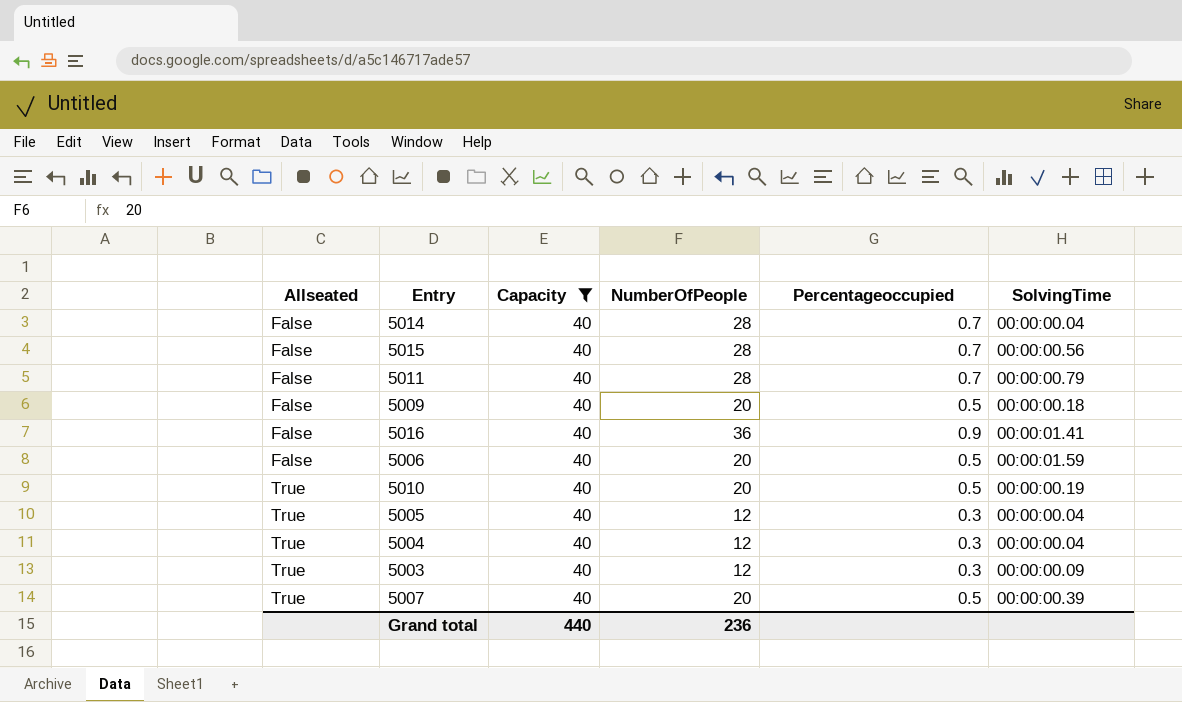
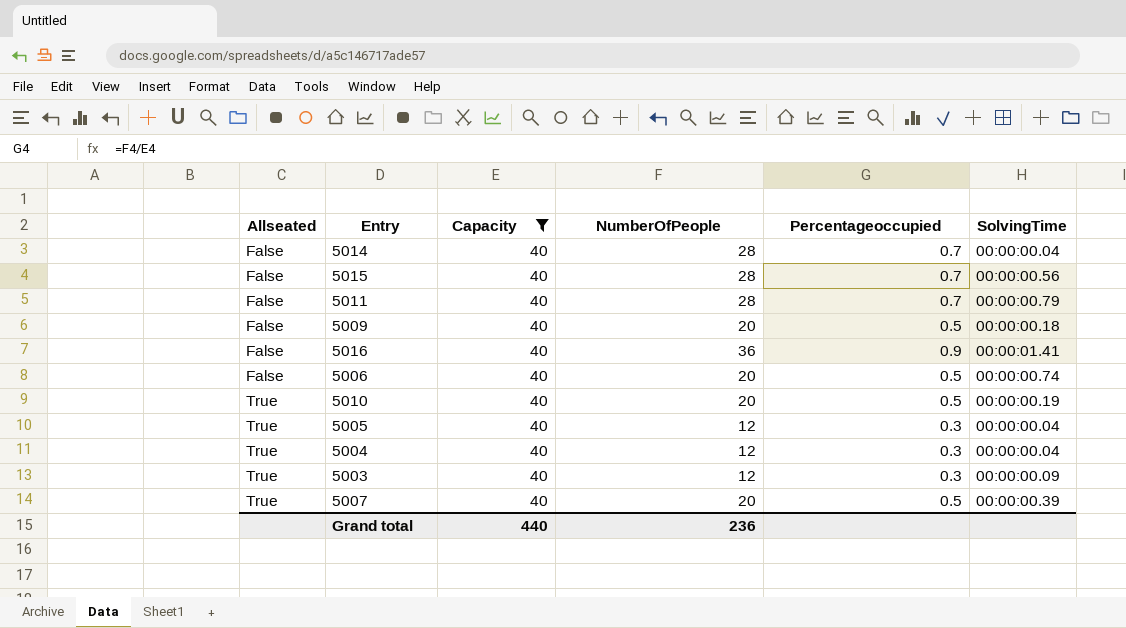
5006 | SolvingTime: 00:00:01.59 -> 00:00:00.74

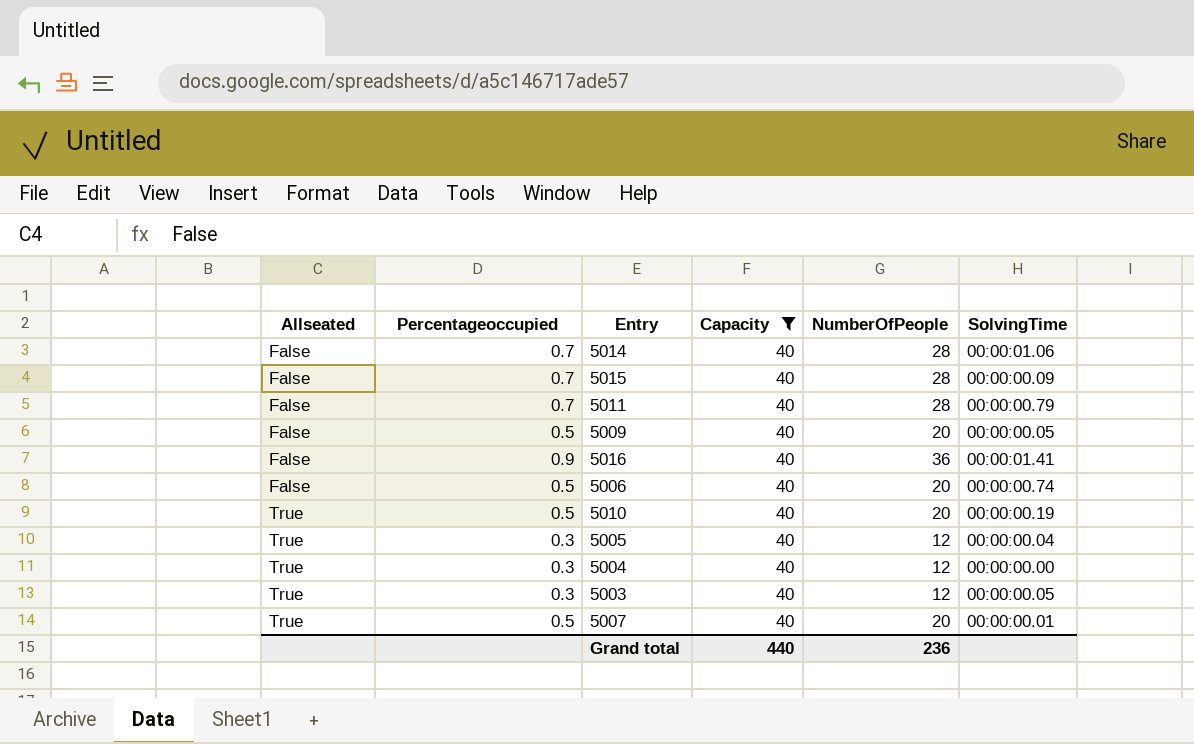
column Percentageoccupied | position: 5 -> 2
5014 | SolvingTime: 00:00:00.04 -> 00:00:01.06
5015 | SolvingTime: 00:00:00.56 -> 00:00:00.09
5009 | SolvingTime: 00:00:00.18 -> 00:00:00.05
5004 | SolvingTime: 00:00:00.04 -> 00:00:00.00
5003 | SolvingTime: 00:00:00.09 -> 00:00:00.05
5007 | SolvingTime: 00:00:00.39 -> 00:00:00.01

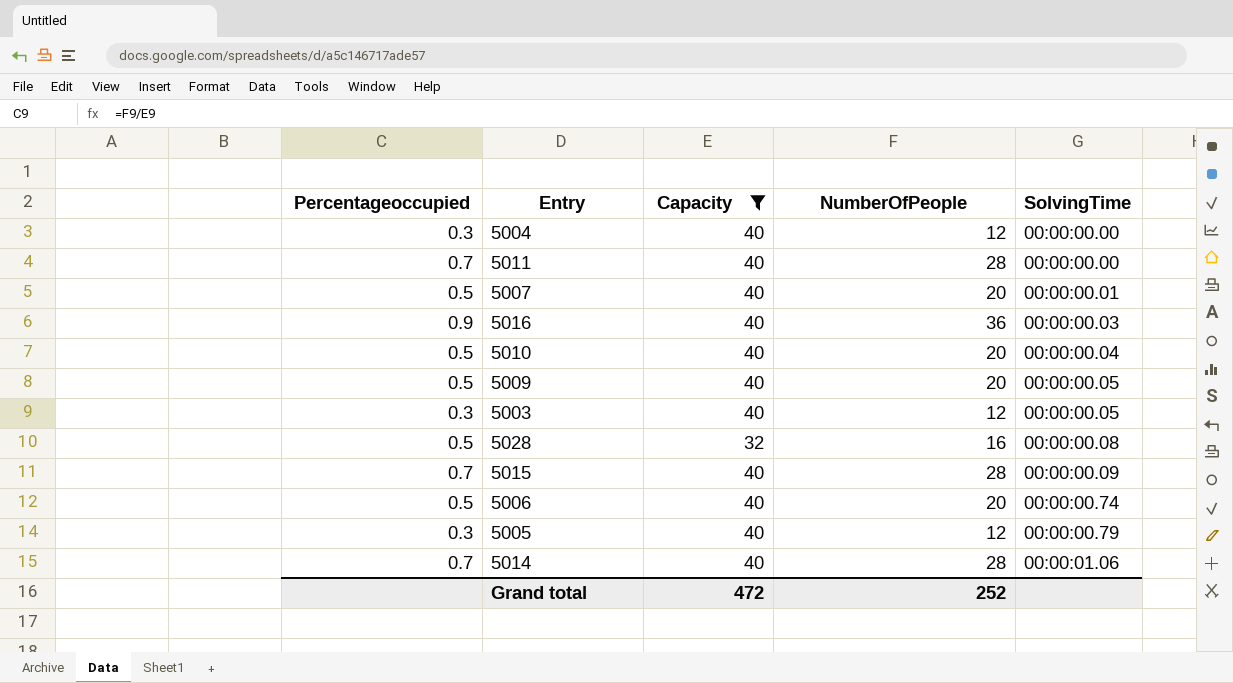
row order: Allseated ascending -> SolvingTime ascending
column Allseated | position: 1 -> none
5011 | SolvingTime: 00:00:00.79 -> 00:00:00.00
5016 | SolvingTime: 00:00:01.41 -> 00:00:00.03
5010 | SolvingTime: 00:00:00.19 -> 00:00:00.04
row 5028: none -> 0.5 | 32 | 16 | 00:00:00.08
5005 | SolvingTime: 00:00:00.04 -> 00:00:00.79
Grand total | Capacity: 440 -> 472
Grand total | NumberOfPeople: 236 -> 252

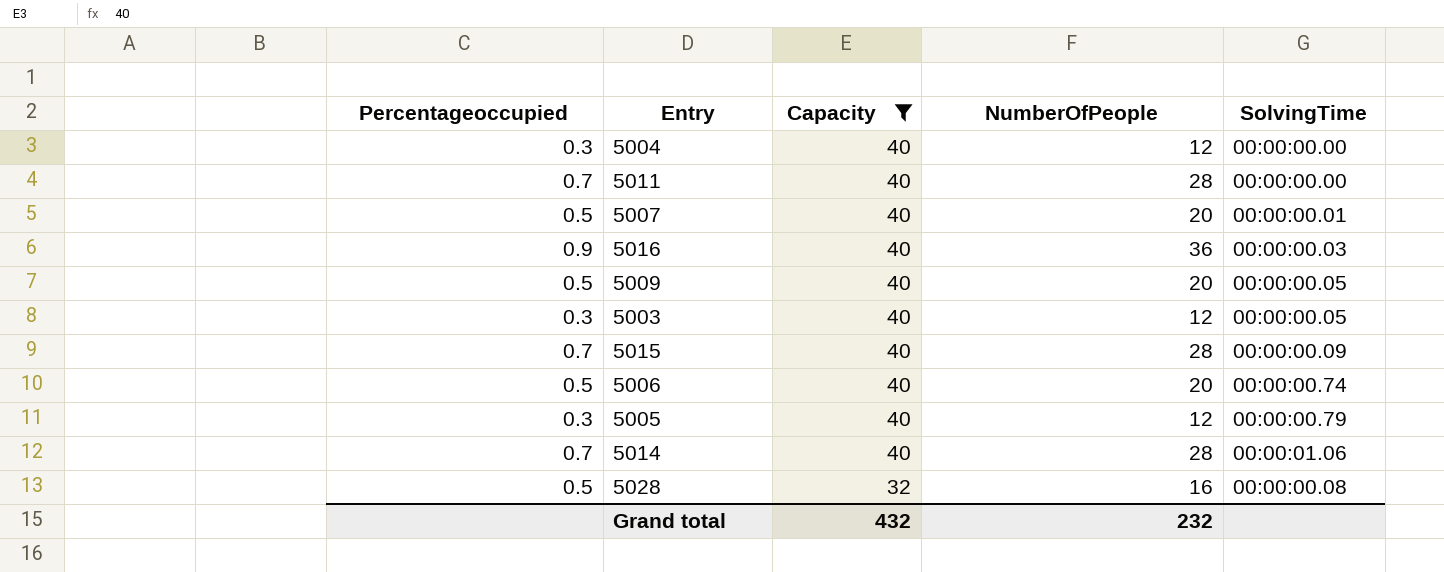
row order: SolvingTime ascending -> Capacity descending
row 5010: 0.5 | 40 | 20 | 00:00:00.04 -> none
Grand total | Capacity: 472 -> 432
Grand total | NumberOfPeople: 252 -> 232

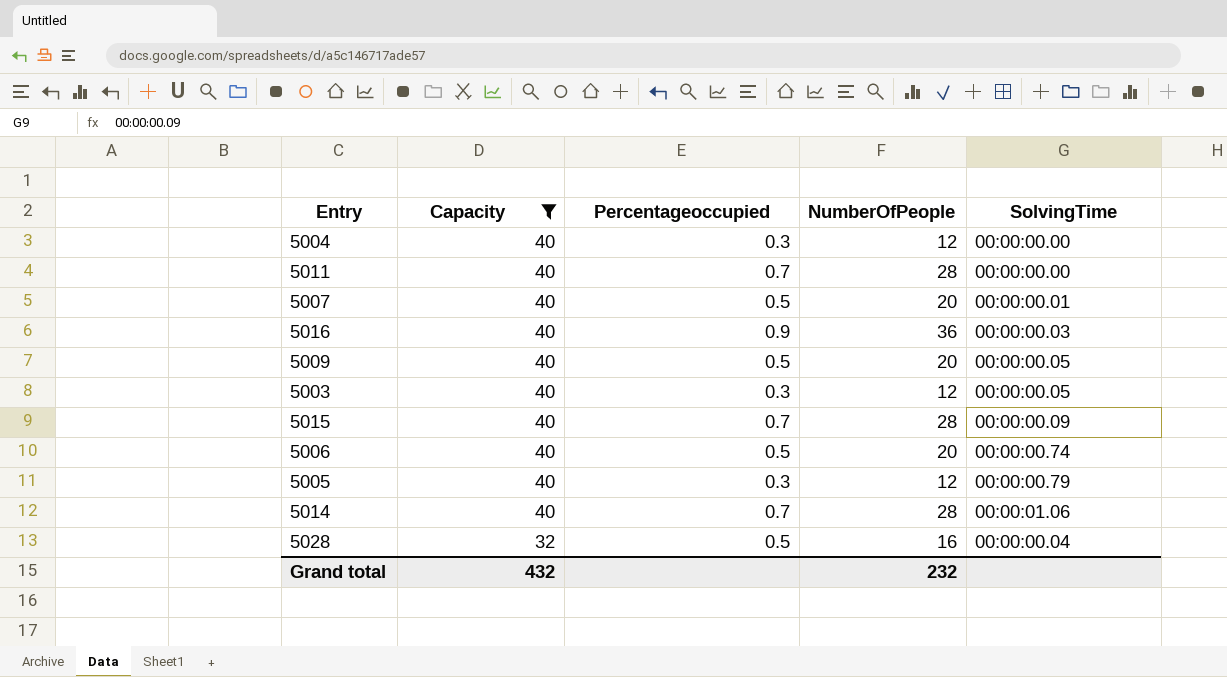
column Percentageoccupied | position: 1 -> 3
5028 | SolvingTime: 00:00:00.08 -> 00:00:00.04

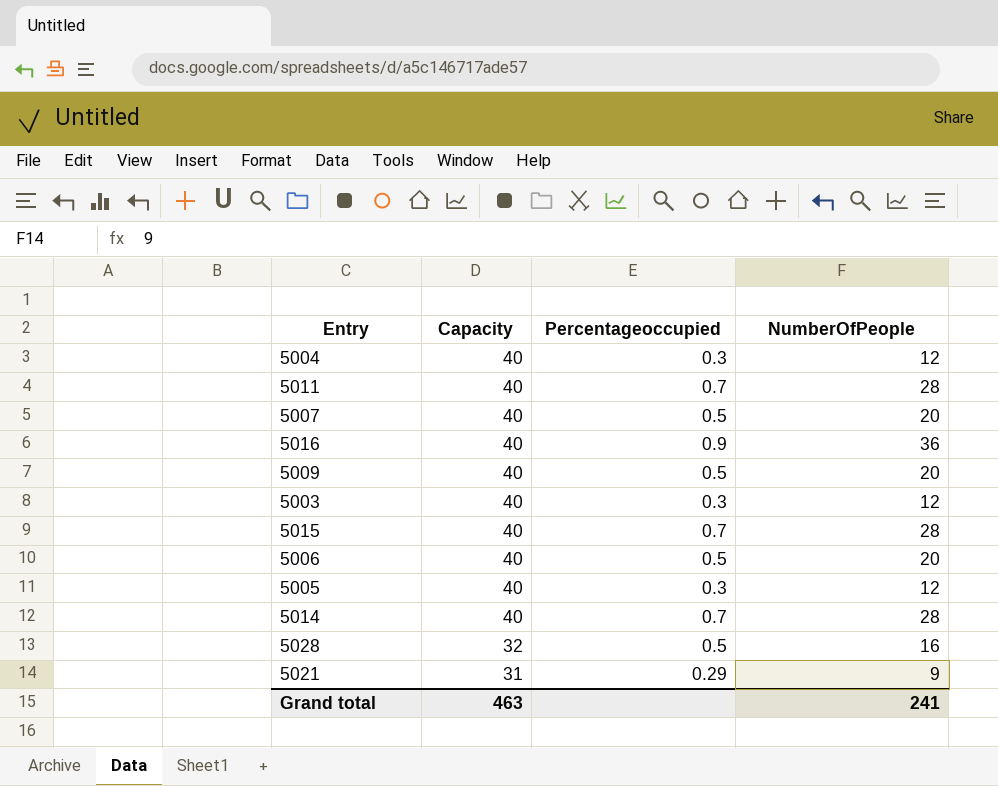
filter: Capacity != 31 -> none
column SolvingTime | position: 5 -> none
Grand total | Capacity: 432 -> 463
Grand total | NumberOfPeople: 232 -> 241

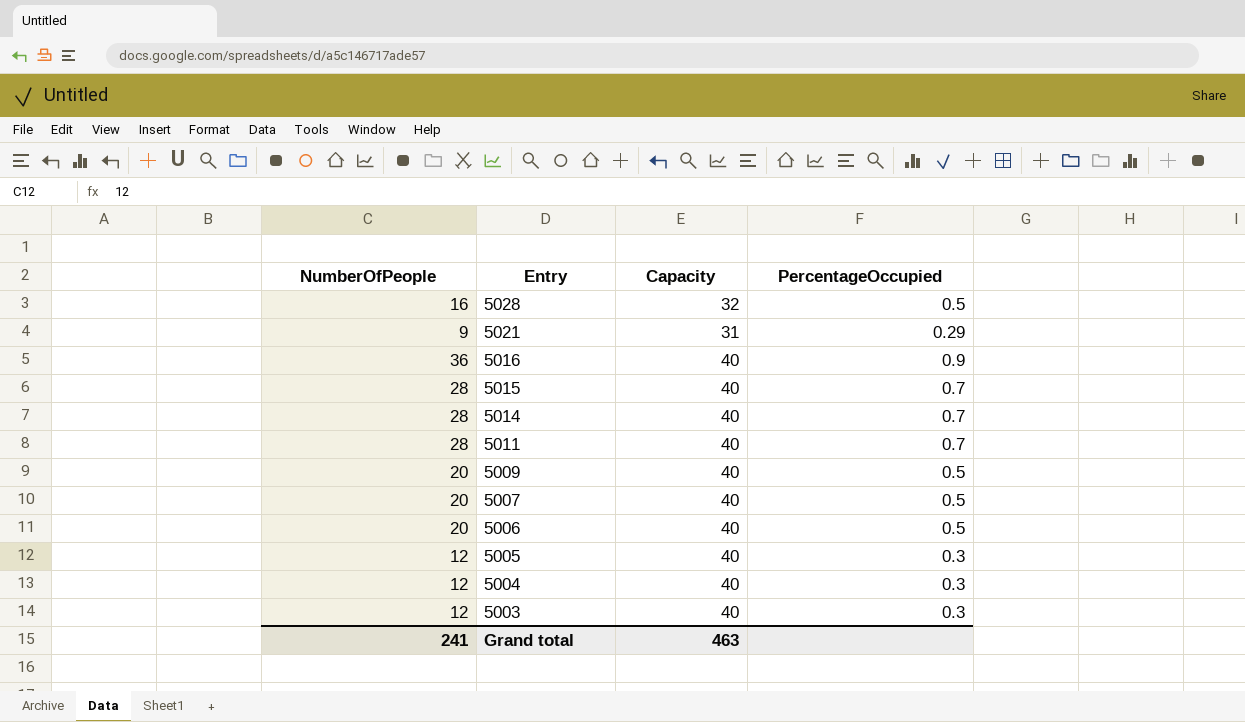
row order: Capacity descending -> Entry descending
column NumberOfPeople | position: 4 -> 1
column name: Percentageoccupied -> PercentageOccupied

